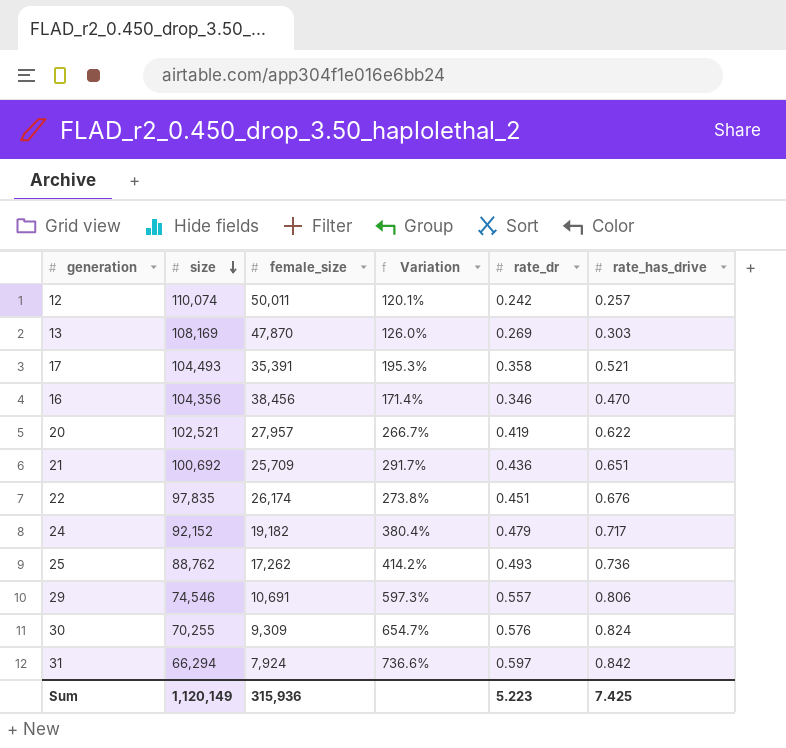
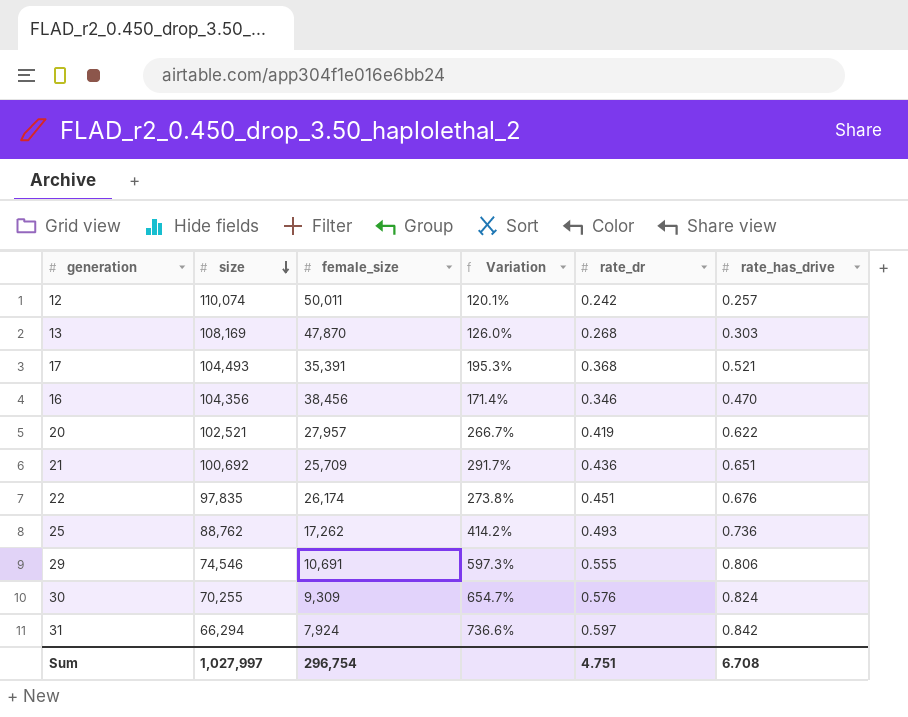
row 24: 92,152 | 19,182 | 380.4% | 0.479 | 0.717 -> none
13 | rate_dr: 0.269 -> 0.268
17 | rate_dr: 0.358 -> 0.368
29 | rate_dr: 0.557 -> 0.555
Sum | size: 1,120,149 -> 1,027,997
Sum | female_size: 315,936 -> 296,754
Sum | rate_dr: 5.223 -> 4.751
Sum | rate_has_drive: 7.425 -> 6.708

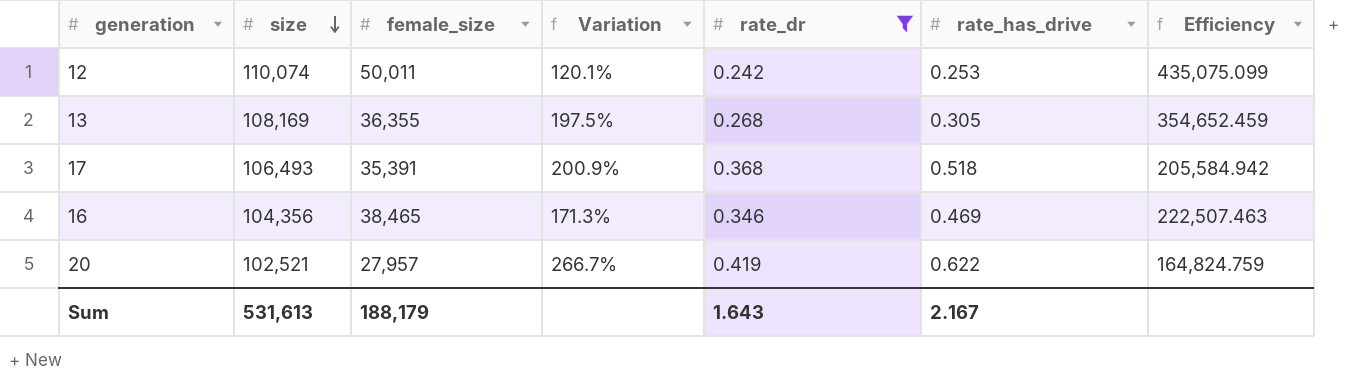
filter: none -> rate_dr <= 0.419
column Efficiency | formula: none -> [size] / [rate_has_drive]
12 | rate_has_drive: 0.257 -> 0.253
13 | female_size: 47,870 -> 36,355
13 | Variation: 126.0% -> 197.5%
13 | rate_has_drive: 0.303 -> 0.305
17 | size: 104,493 -> 106,493
17 | Variation: 195.3% -> 200.9%
17 | rate_has_drive: 0.521 -> 0.518
16 | female_size: 38,456 -> 38,465
16 | Variation: 171.4% -> 171.3%
16 | rate_has_drive: 0.470 -> 0.469
Sum | size: 1,027,997 -> 531,613
Sum | female_size: 296,754 -> 188,179
Sum | rate_dr: 4.751 -> 1.643
Sum | rate_has_drive: 6.708 -> 2.167

